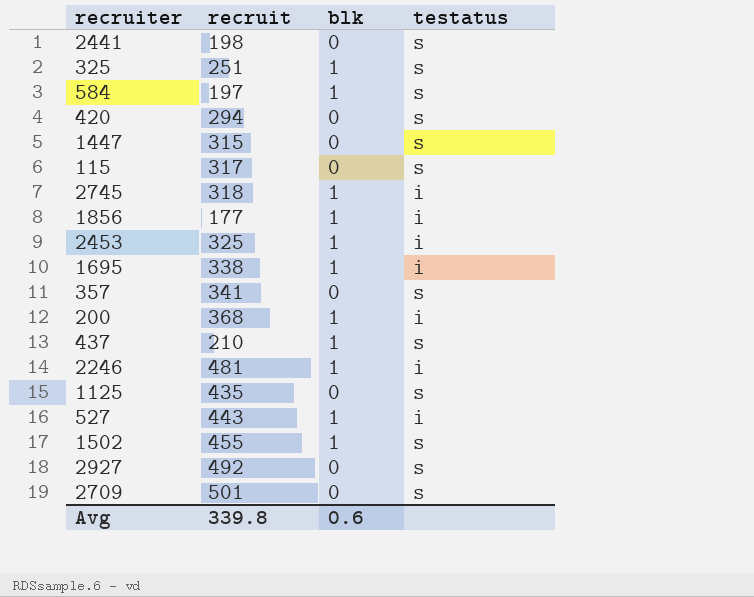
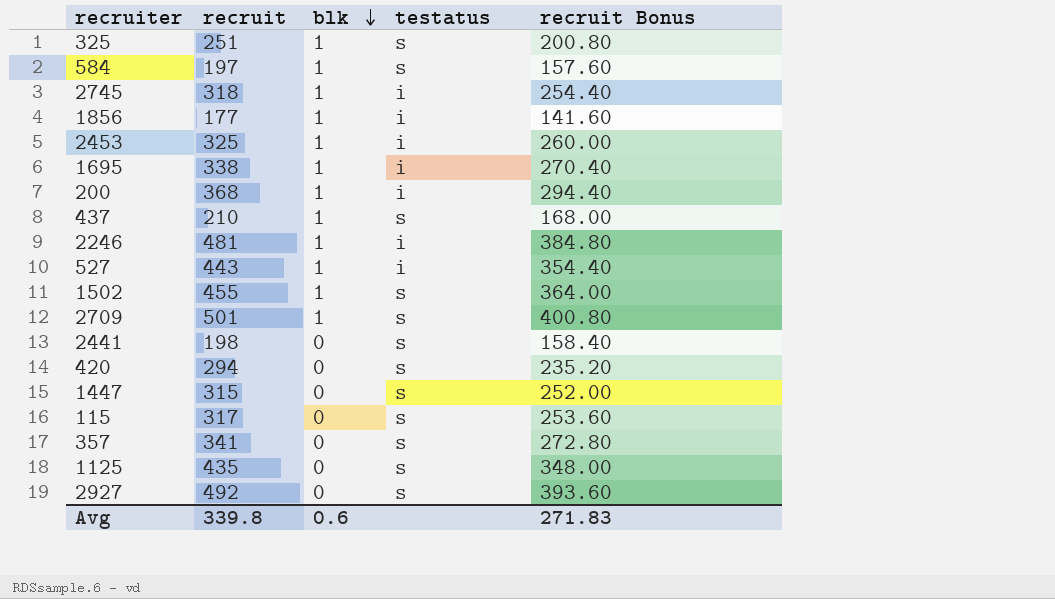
row order: none -> blk descending
column recruit Bonus | formula: none -> [recruit] * 0.8
2709 | blk: 0 -> 1

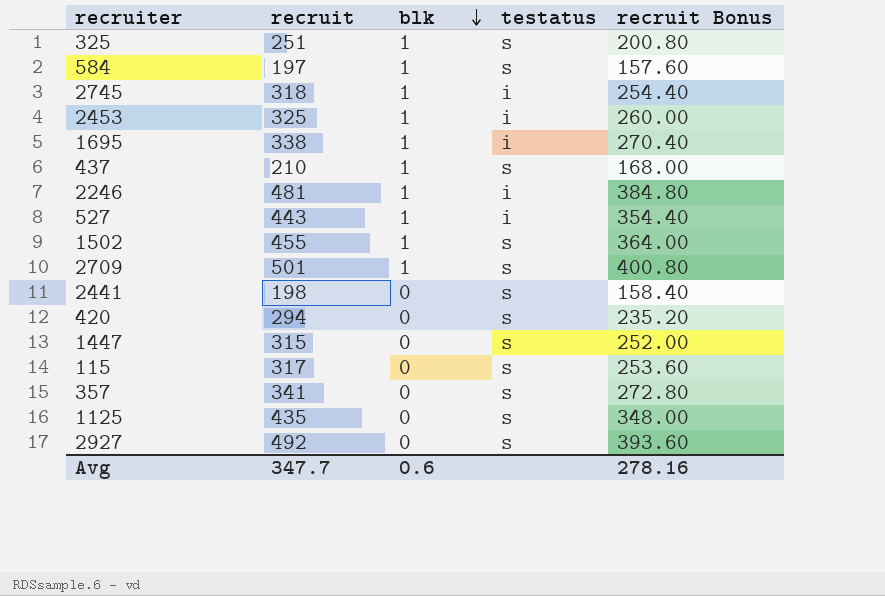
row 1856: 177 | 1 | i | 141.60 -> none
row 200: 368 | 1 | i | 294.40 -> none
Avg | recruit: 339.8 -> 347.7
Avg | recruit Bonus: 271.83 -> 278.16

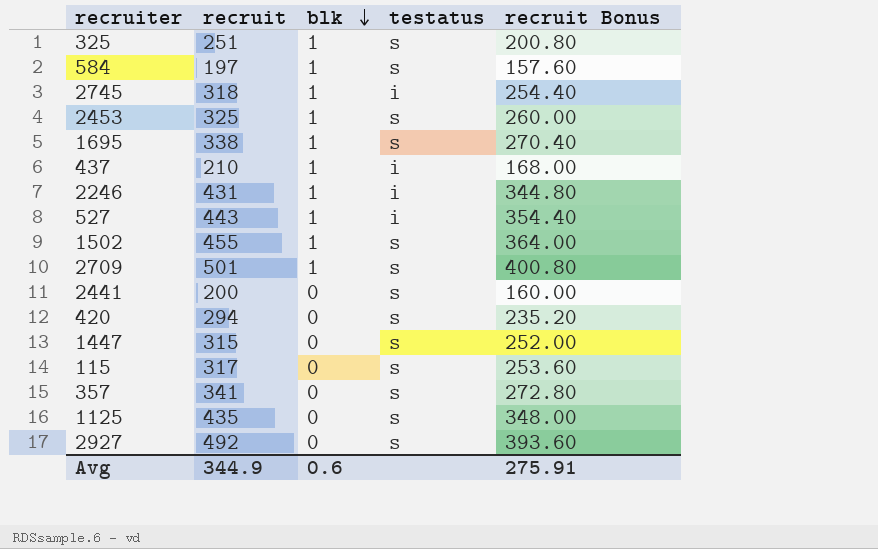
2453 | testatus: i -> s
1695 | testatus: i -> s
437 | testatus: s -> i
2246 | recruit: 481 -> 431
2246 | recruit Bonus: 384.80 -> 344.80
2441 | recruit: 198 -> 200
2441 | recruit Bonus: 158.40 -> 160.00
Avg | recruit: 347.7 -> 344.9
Avg | recruit Bonus: 278.16 -> 275.91

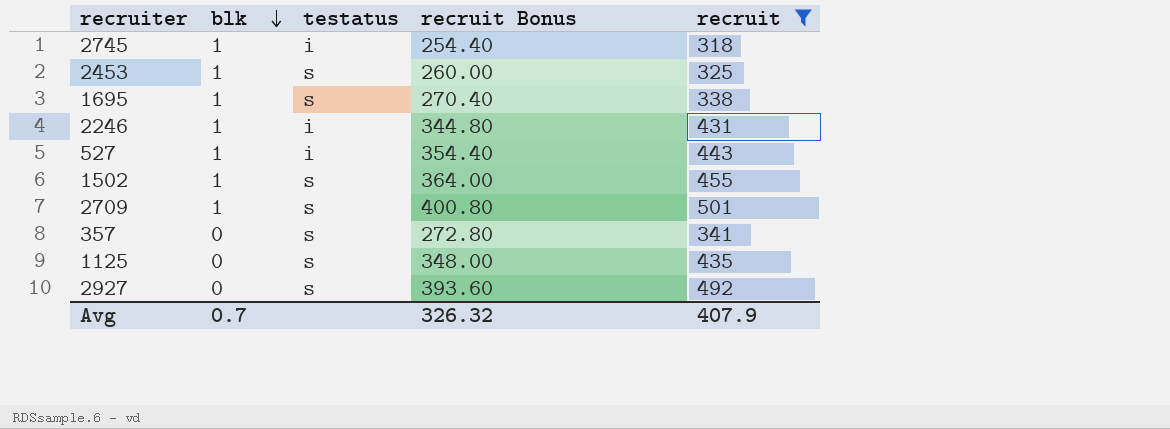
filter: none -> recruit >= 318
column recruit | position: 2 -> 5
Avg | blk: 0.6 -> 0.7
Avg | recruit Bonus: 275.91 -> 326.32
Avg | recruit: 344.9 -> 407.9

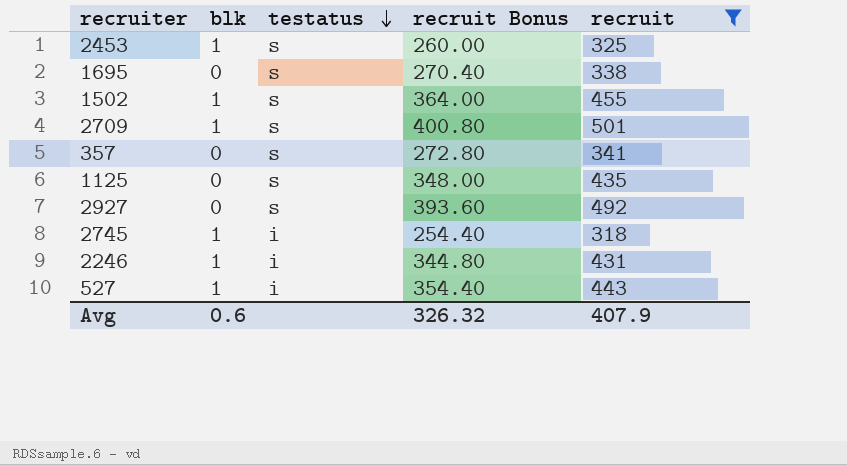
row order: blk descending -> testatus descending
1695 | blk: 1 -> 0
Avg | blk: 0.7 -> 0.6

